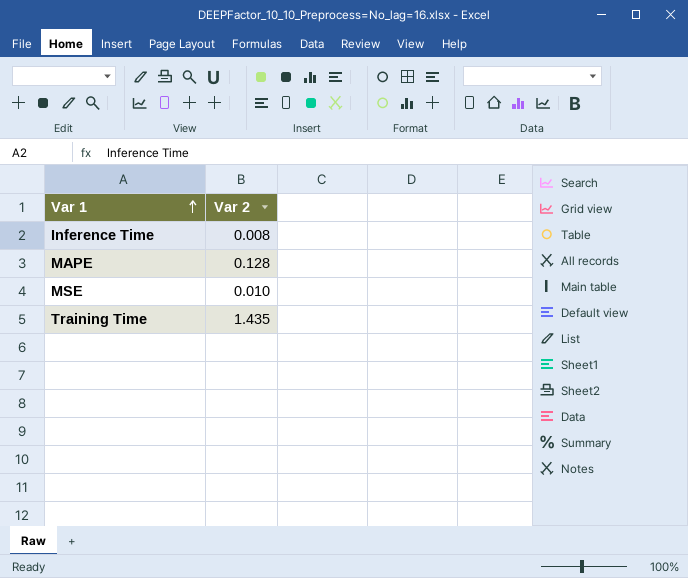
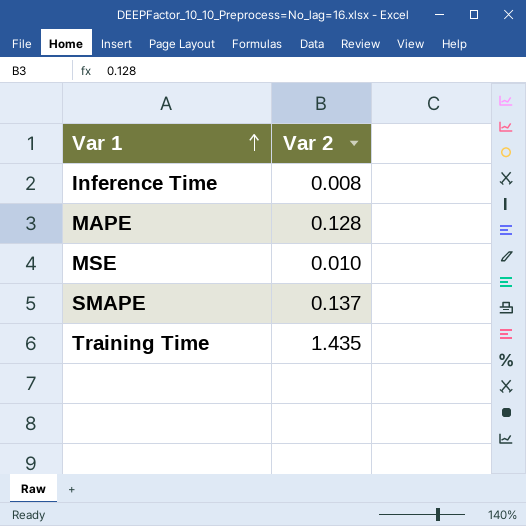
row SMAPE: none -> 0.137

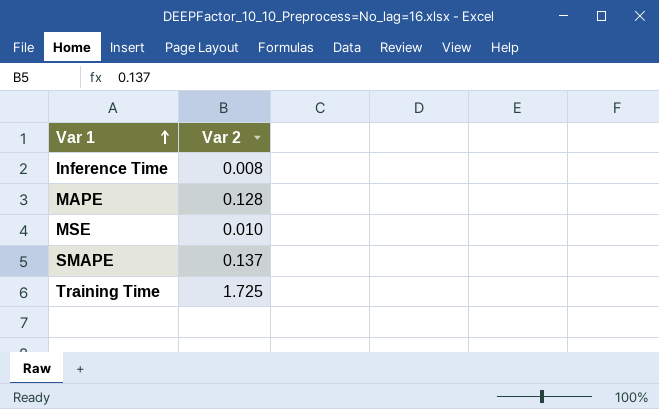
Training Time | Var 2: 1.435 -> 1.725

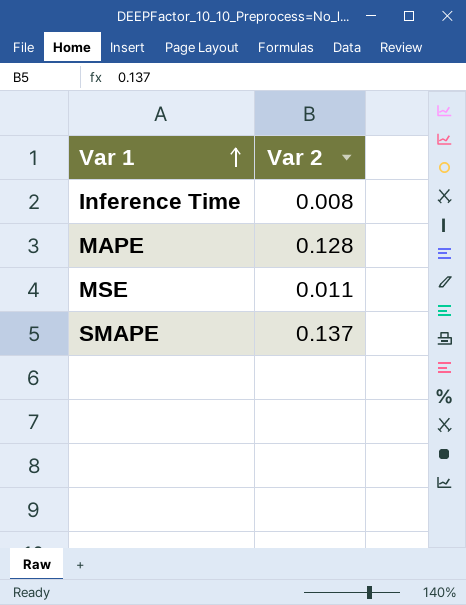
row Training Time: 1.725 -> none
MSE | Var 2: 0.010 -> 0.011

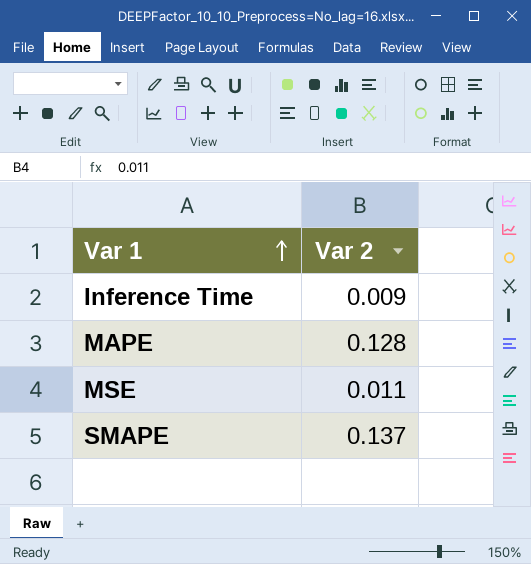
Inference Time | Var 2: 0.008 -> 0.009

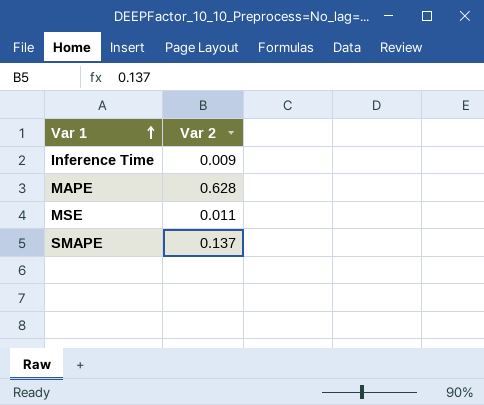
MAPE | Var 2: 0.128 -> 0.628

